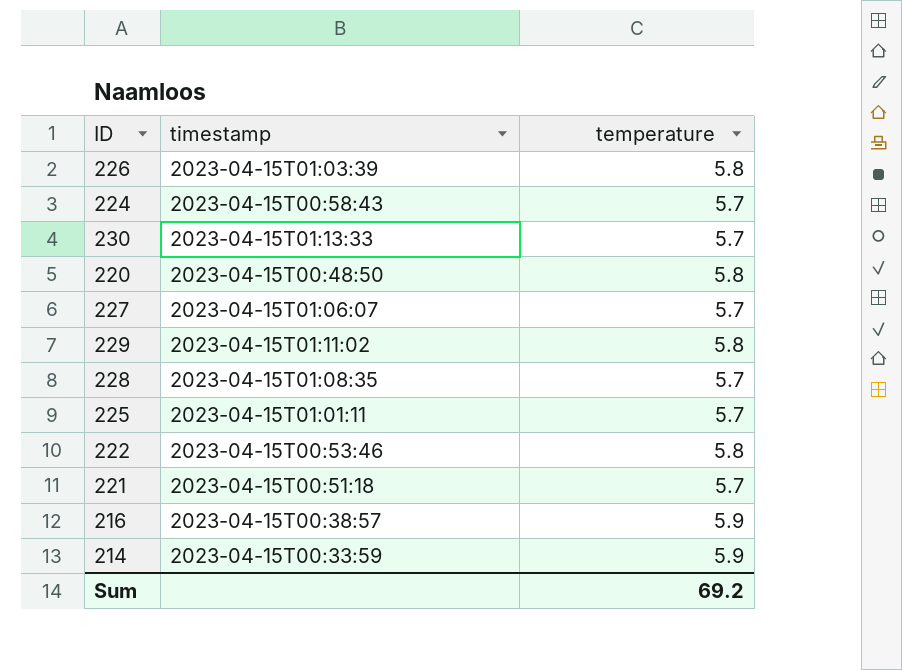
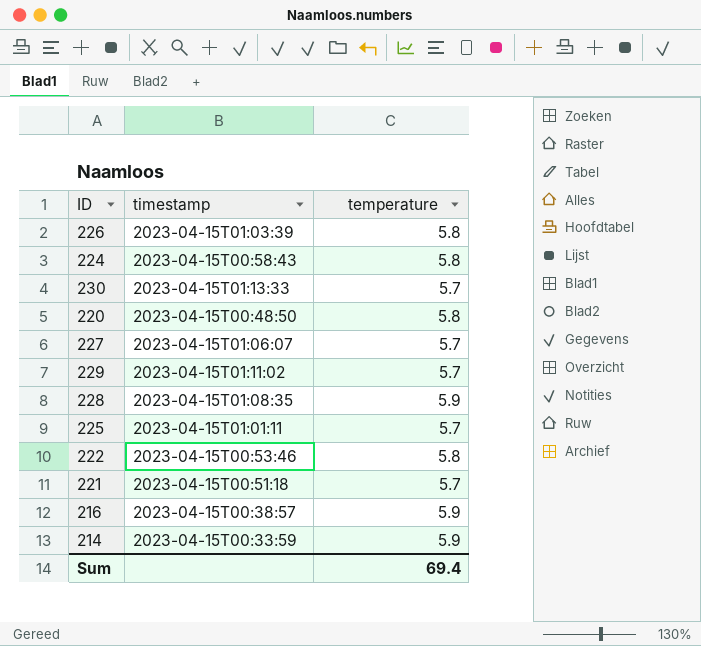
224 | temperature: 5.7 -> 5.8
229 | temperature: 5.8 -> 5.7
228 | temperature: 5.7 -> 5.9
Sum | temperature: 69.2 -> 69.4

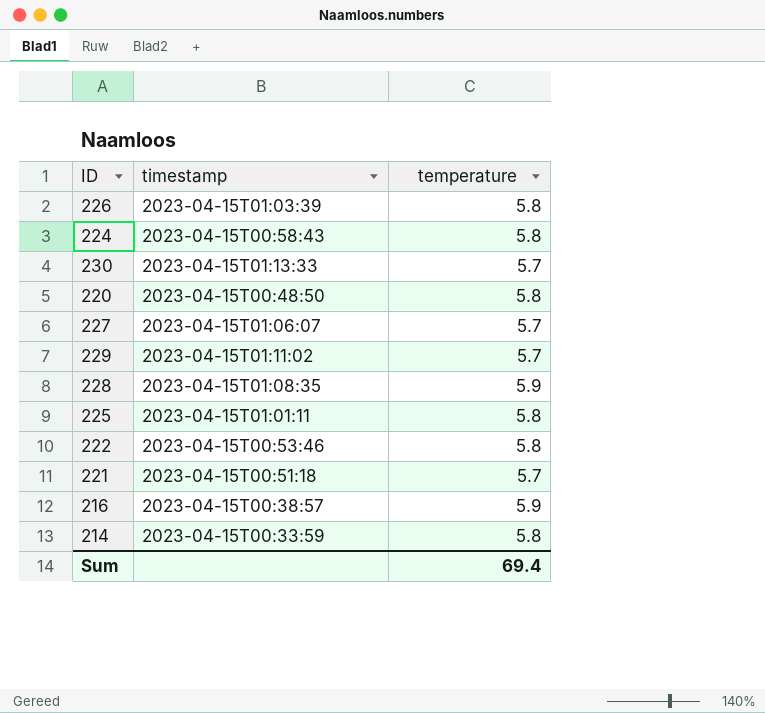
225 | temperature: 5.7 -> 5.8
214 | temperature: 5.9 -> 5.8

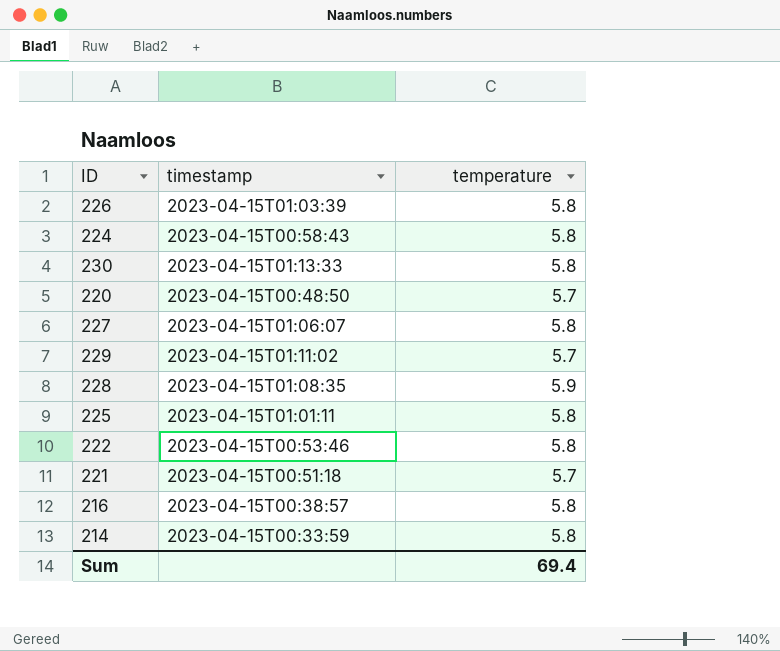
230 | temperature: 5.7 -> 5.8
220 | temperature: 5.8 -> 5.7
227 | temperature: 5.7 -> 5.8
216 | temperature: 5.9 -> 5.8

